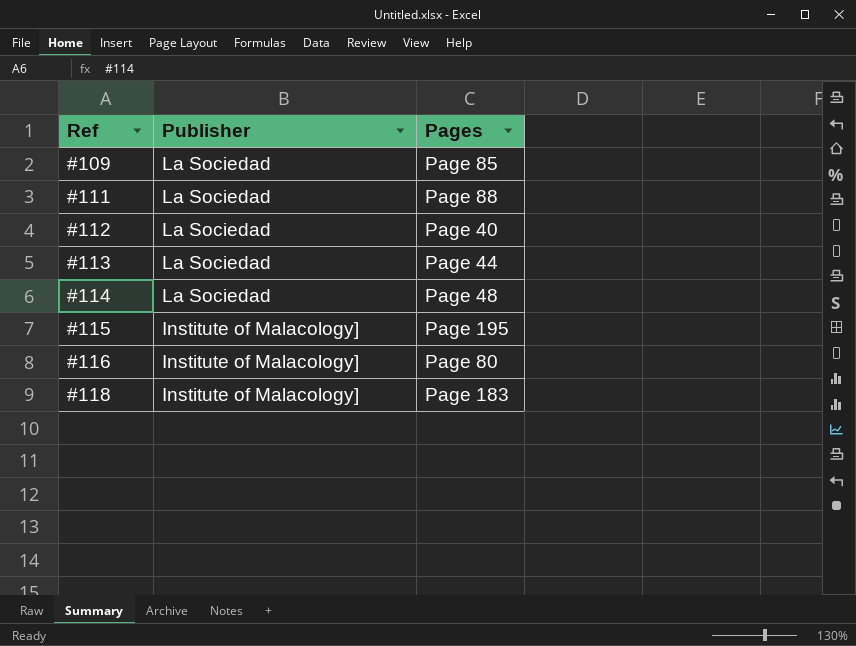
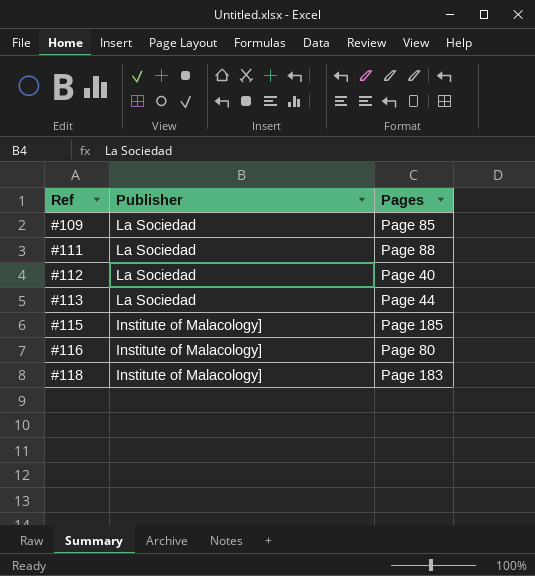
row #114: La Sociedad | Page 48 -> none
#115 | Pages: Page 195 -> Page 185

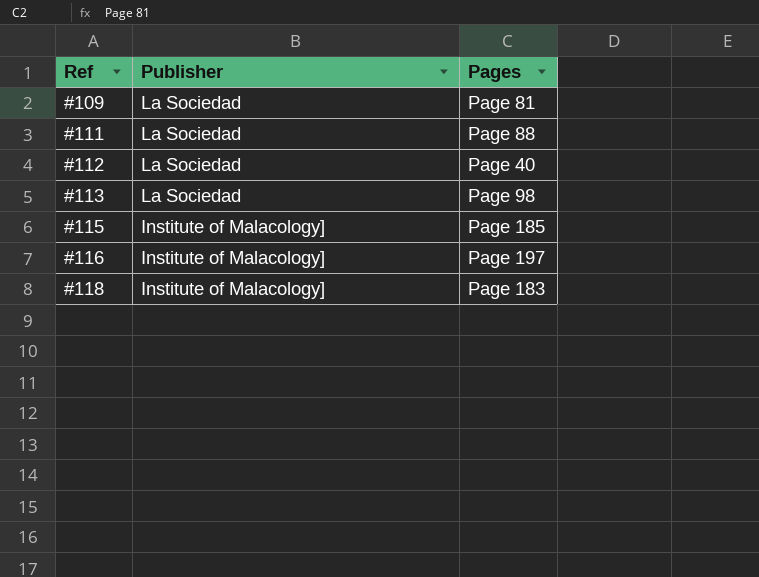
#109 | Pages: Page 85 -> Page 81
#113 | Pages: Page 44 -> Page 98
#116 | Pages: Page 80 -> Page 197

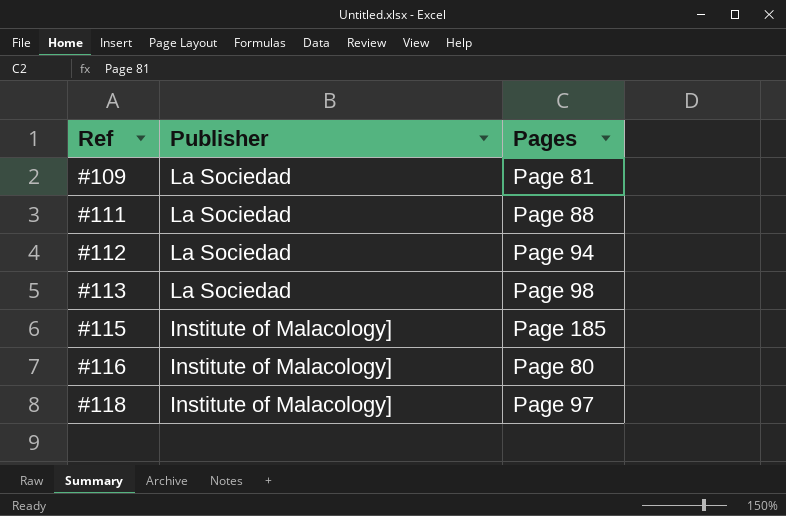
#112 | Pages: Page 40 -> Page 94
#116 | Pages: Page 197 -> Page 80
#118 | Pages: Page 183 -> Page 97

